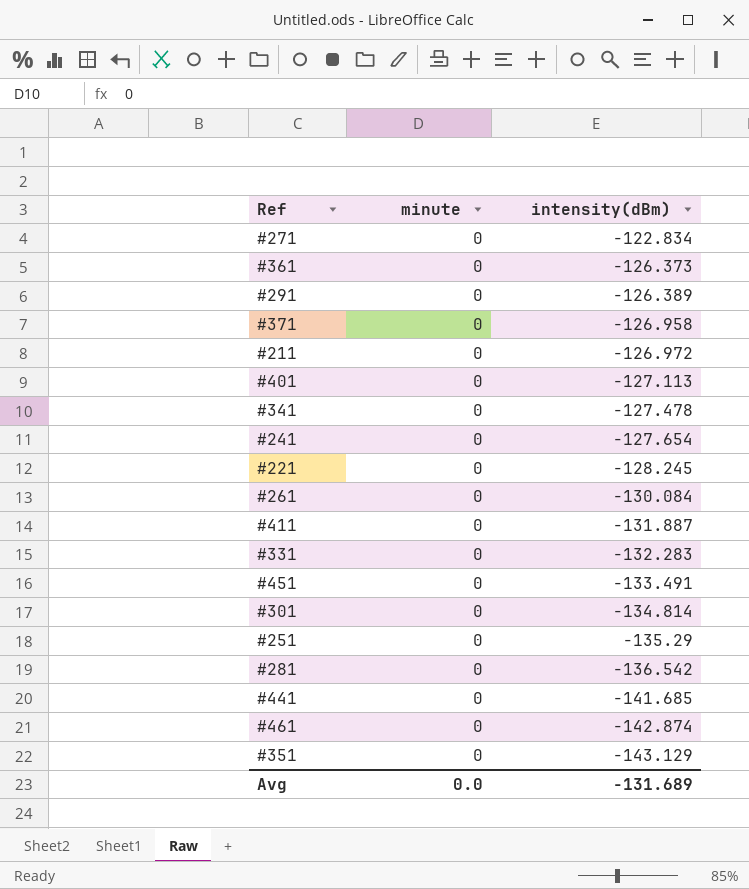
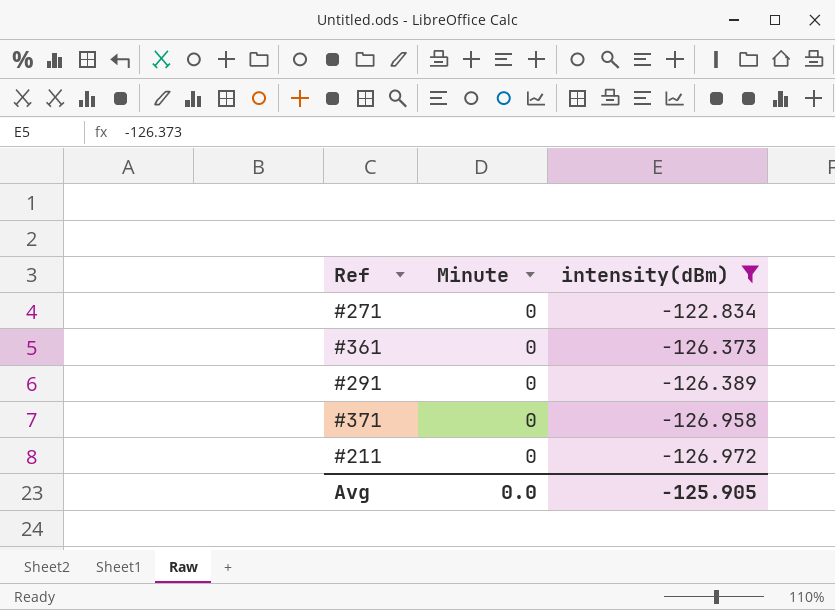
filter: none -> intensity(dBm) >= -126.972
column name: minute -> Minute
Avg | intensity(dBm): -131.689 -> -125.905

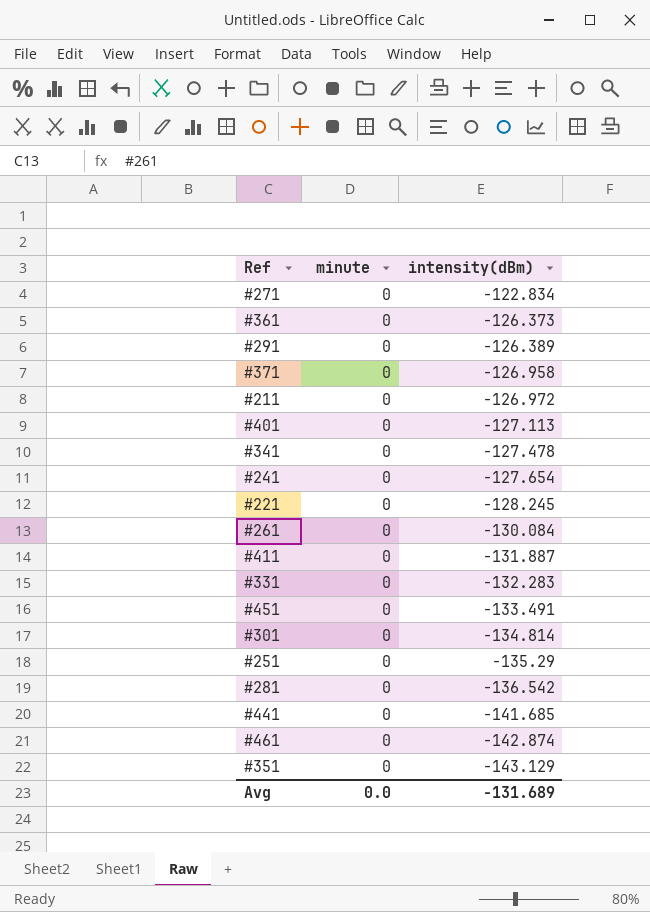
filter: intensity(dBm) >= -126.972 -> none
column name: Minute -> minute
Avg | intensity(dBm): -125.905 -> -131.689

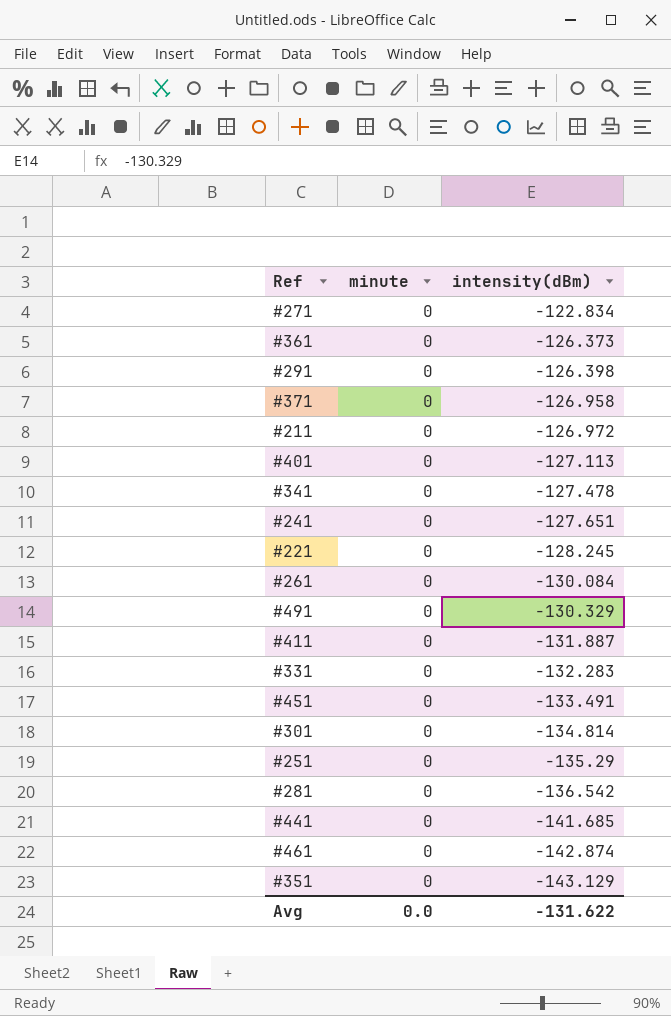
#291 | intensity(dBm): -126.389 -> -126.398
#241 | intensity(dBm): -127.654 -> -127.651
row #491: none -> 0 | -130.329
Avg | intensity(dBm): -131.689 -> -131.622

